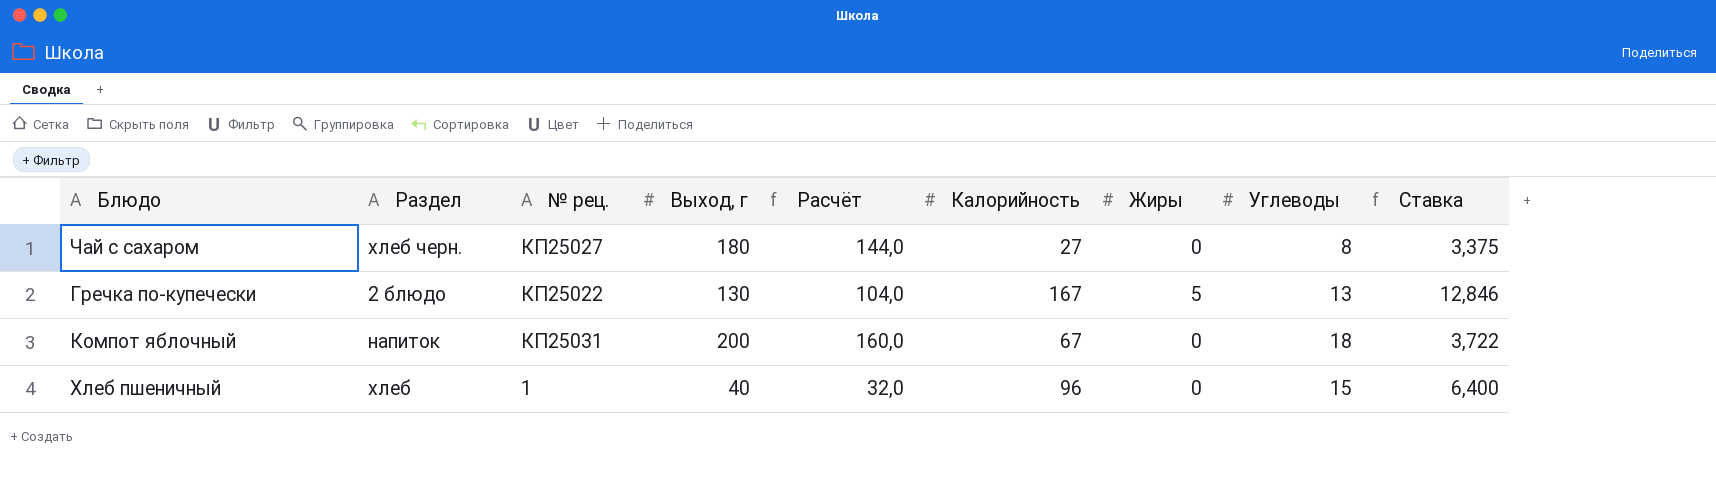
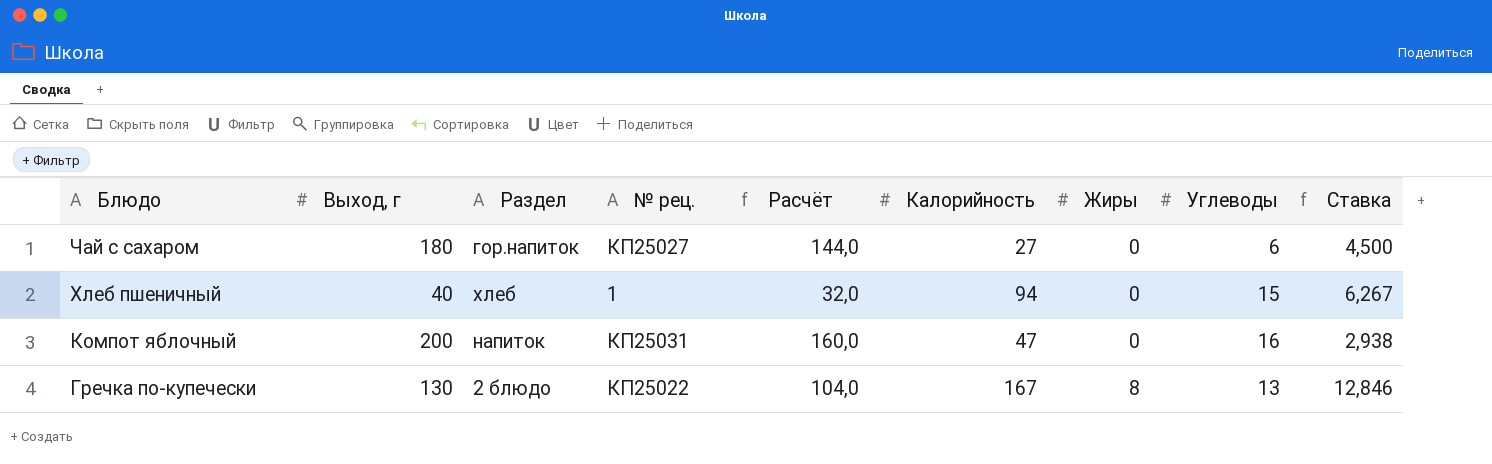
row order: none -> Блюдо descending
column Выход, г | position: 4 -> 2
Чай с сахаром | Раздел: хлеб черн. -> гор.напиток
Чай с сахаром | Углеводы: 8 -> 6
Чай с сахаром | Ставка: 3,375 -> 4,500
Хлеб пшеничный | Калорийность: 96 -> 94
Хлеб пшеничный | Ставка: 6,400 -> 6,267
Компот яблочный | Калорийность: 67 -> 47
Компот яблочный | Углеводы: 18 -> 16
Компот яблочный | Ставка: 3,722 -> 2,938
Гречка по-купечески | Жиры: 5 -> 8

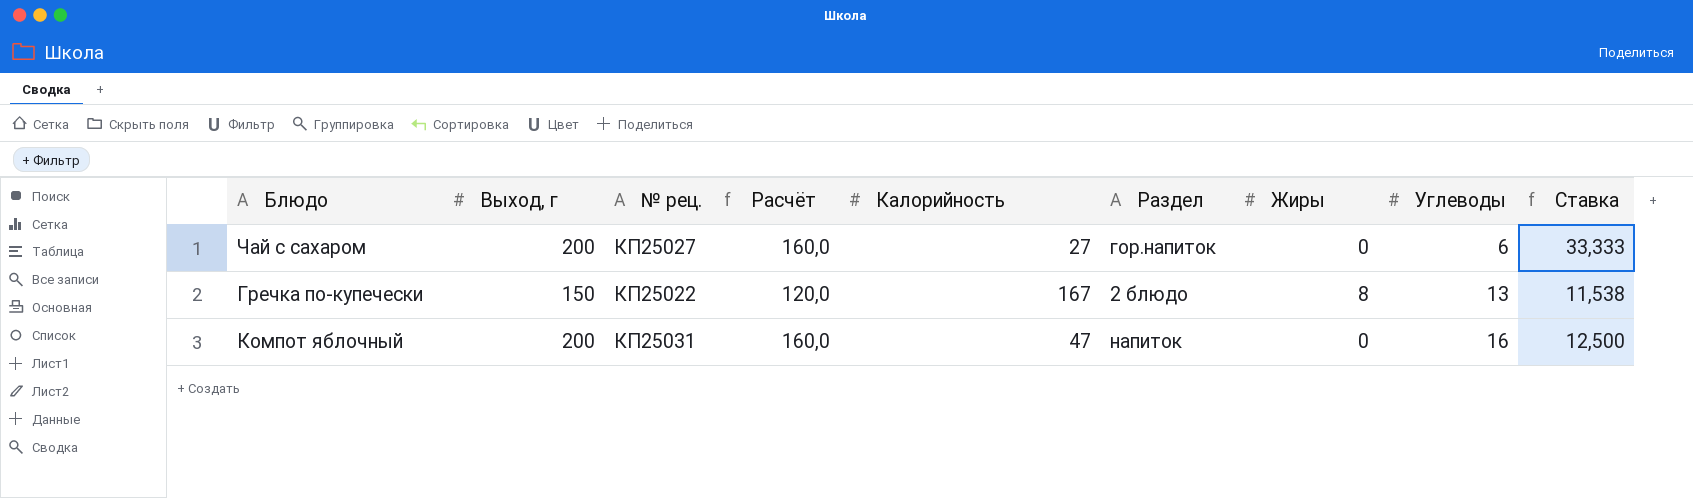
row order: Блюдо descending -> Углеводы ascending
column Раздел | position: 3 -> 6
column Ставка | formula: [Калорийность] / [Углеводы] -> [Выход, г] / [Углеводы]
row Хлеб пшеничный: 40 | хлеб | 1 | 32,0 | 94 | 0 | 15 | 6,267 -> none
Чай с сахаром | Выход, г: 180 -> 200
Чай с сахаром | Расчёт: 144,0 -> 160,0
Гречка по-купечески | Выход, г: 130 -> 150
Гречка по-купечески | Расчёт: 104,0 -> 120,0

